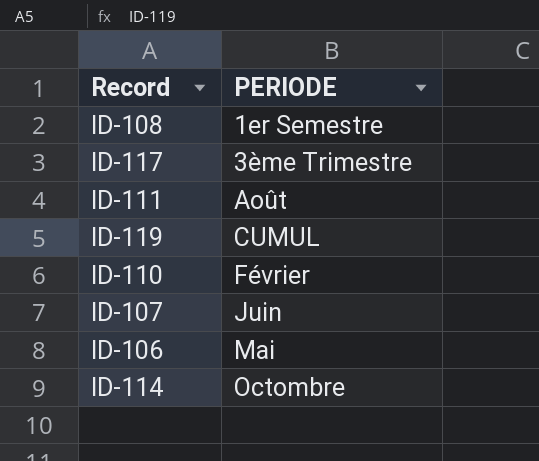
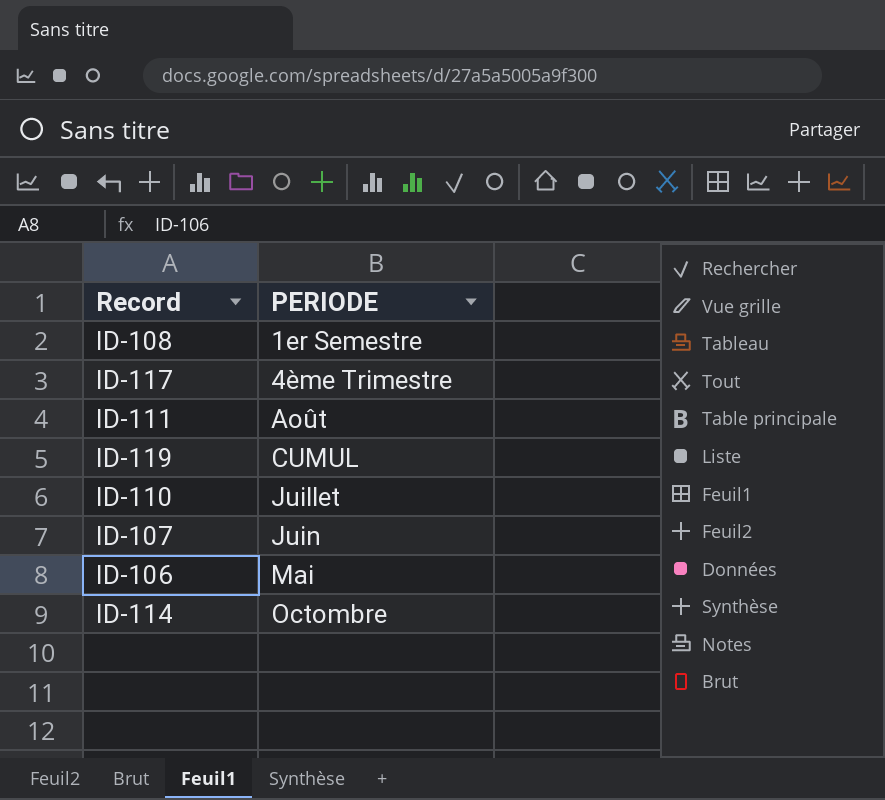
ID-117 | PERIODE: 3ème Trimestre -> 4ème Trimestre
ID-110 | PERIODE: Février -> Juillet

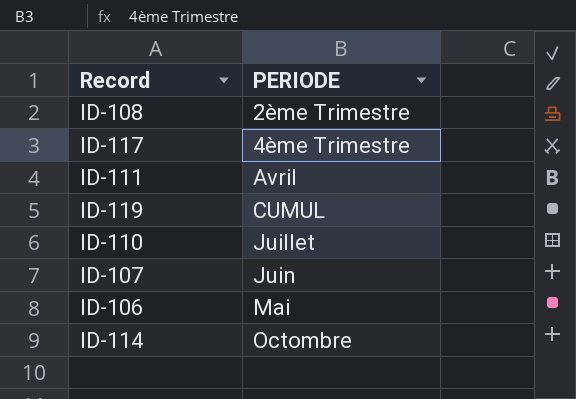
ID-108 | PERIODE: 1er Semestre -> 2ème Trimestre
ID-111 | PERIODE: Août -> Avril

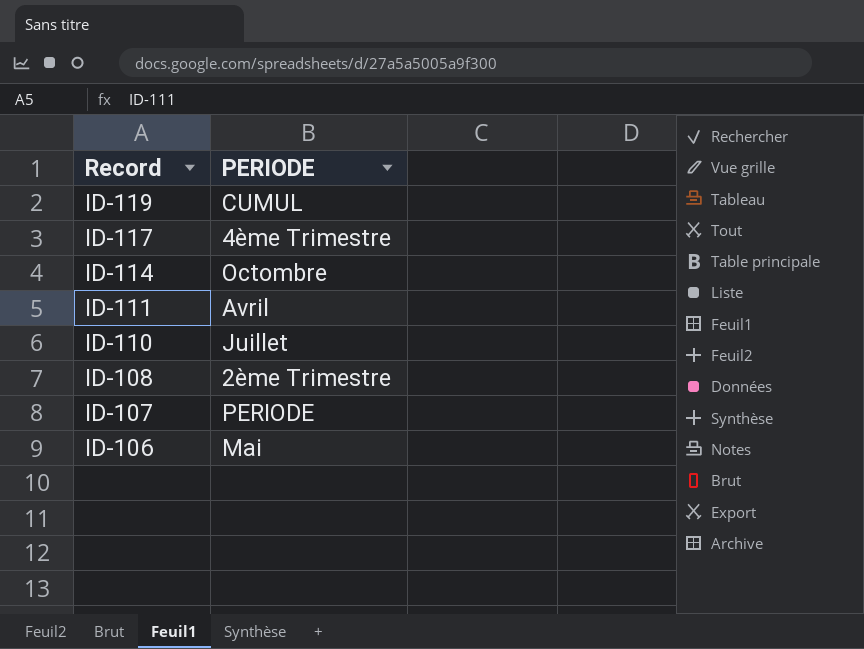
row order: PERIODE ascending -> Record descending
ID-107 | PERIODE: Juin -> PERIODE

